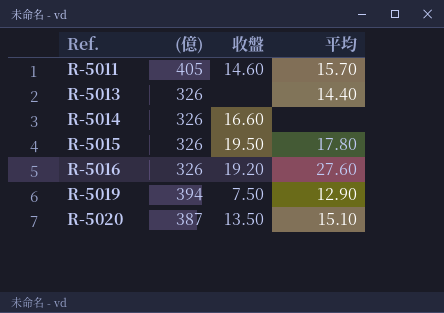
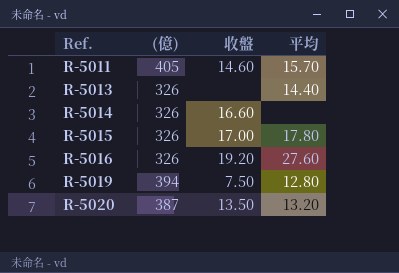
R-5015 | 收盤: 19.50 -> 17.00
R-5019 | 平均: 12.90 -> 12.80
R-5020 | 平均: 15.10 -> 13.20

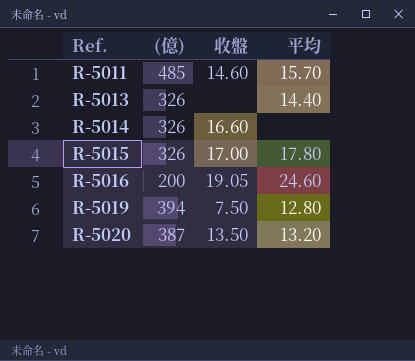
R-5011 | (億): 405 -> 485
R-5016 | (億): 326 -> 200
R-5016 | 收盤: 19.20 -> 19.05
R-5016 | 平均: 27.60 -> 24.60

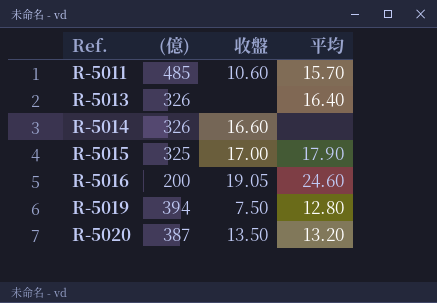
R-5011 | 收盤: 14.60 -> 10.60
R-5013 | 平均: 14.40 -> 16.40
R-5015 | (億): 326 -> 325
R-5015 | 平均: 17.80 -> 17.90

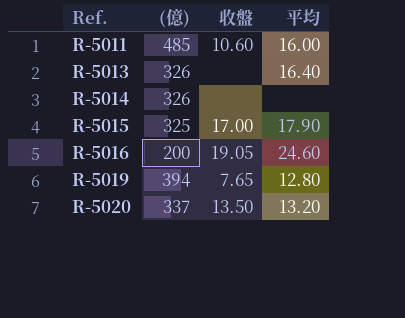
R-5011 | 平均: 15.70 -> 16.00
R-5014 | 收盤: 16.60 -> none
R-5019 | 收盤: 7.50 -> 7.65
R-5020 | (億): 387 -> 337

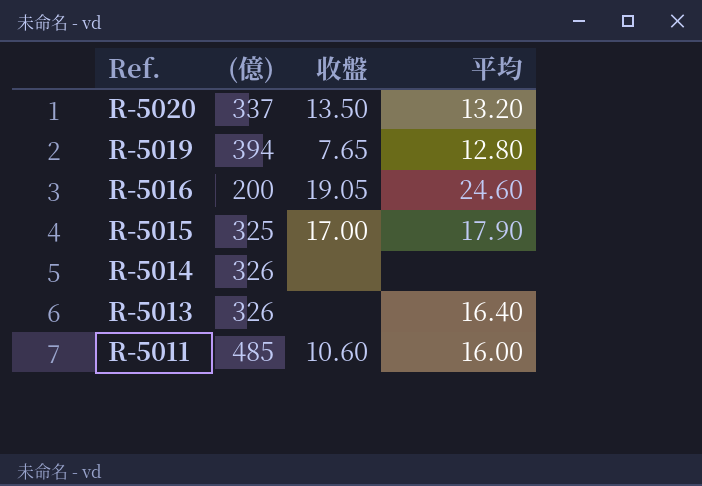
row order: Ref. ascending -> Ref. descending

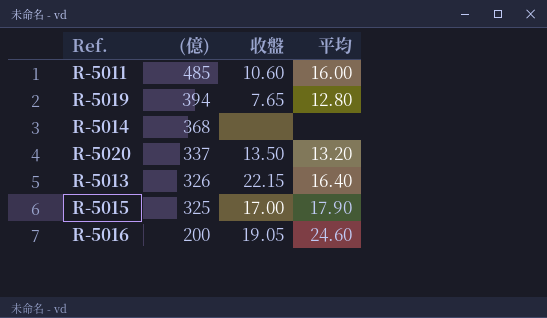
row order: Ref. descending -> (億) descending
R-5014 | (億): 326 -> 368
R-5013 | 收盤: none -> 22.15

